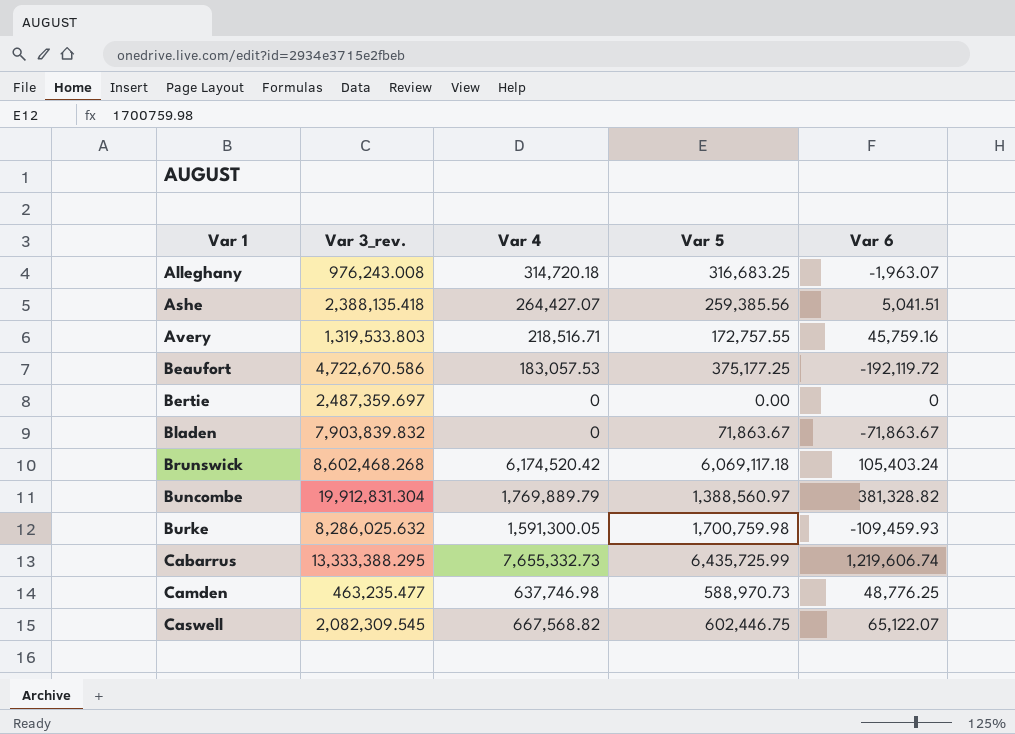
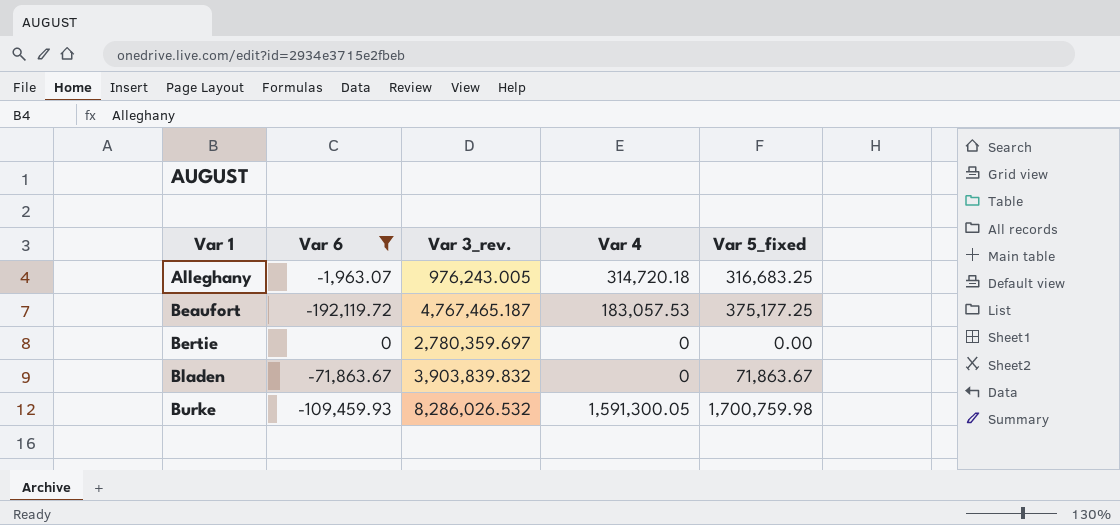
filter: none -> Var 6 <= 0
column Var 6 | position: 5 -> 2
column name: Var 5 -> Var 5_fixed
Alleghany | Var 3_rev.: 976,243.008 -> 976,243.005
Beaufort | Var 3_rev.: 4,722,670.586 -> 4,767,465.187
Bertie | Var 3_rev.: 2,487,359.697 -> 2,780,359.697
Bladen | Var 3_rev.: 7,903,839.832 -> 3,903,839.832
Burke | Var 3_rev.: 8,286,025.632 -> 8,286,026.532

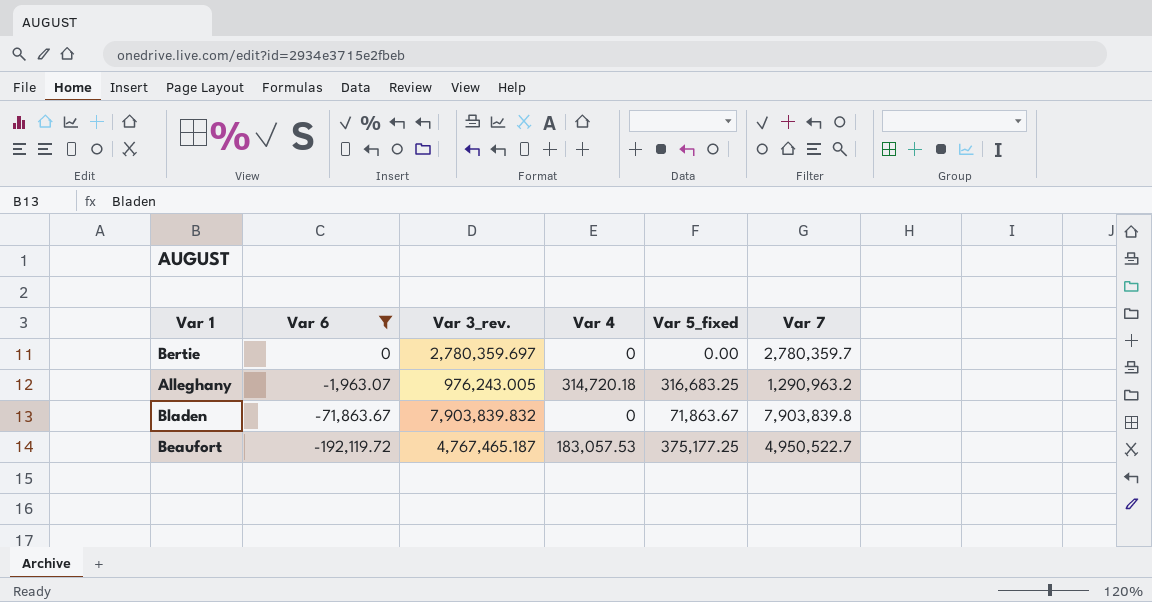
row order: Var 1 ascending -> Var 6 descending
column Var 7 | formula: none -> [Var 3_rev.] + [Var 4]
row Burke: -109,459.93 | 8,286,026.532 | 1,591,300.05 | 1,700,759.98 -> none
Bladen | Var 3_rev.: 3,903,839.832 -> 7,903,839.832

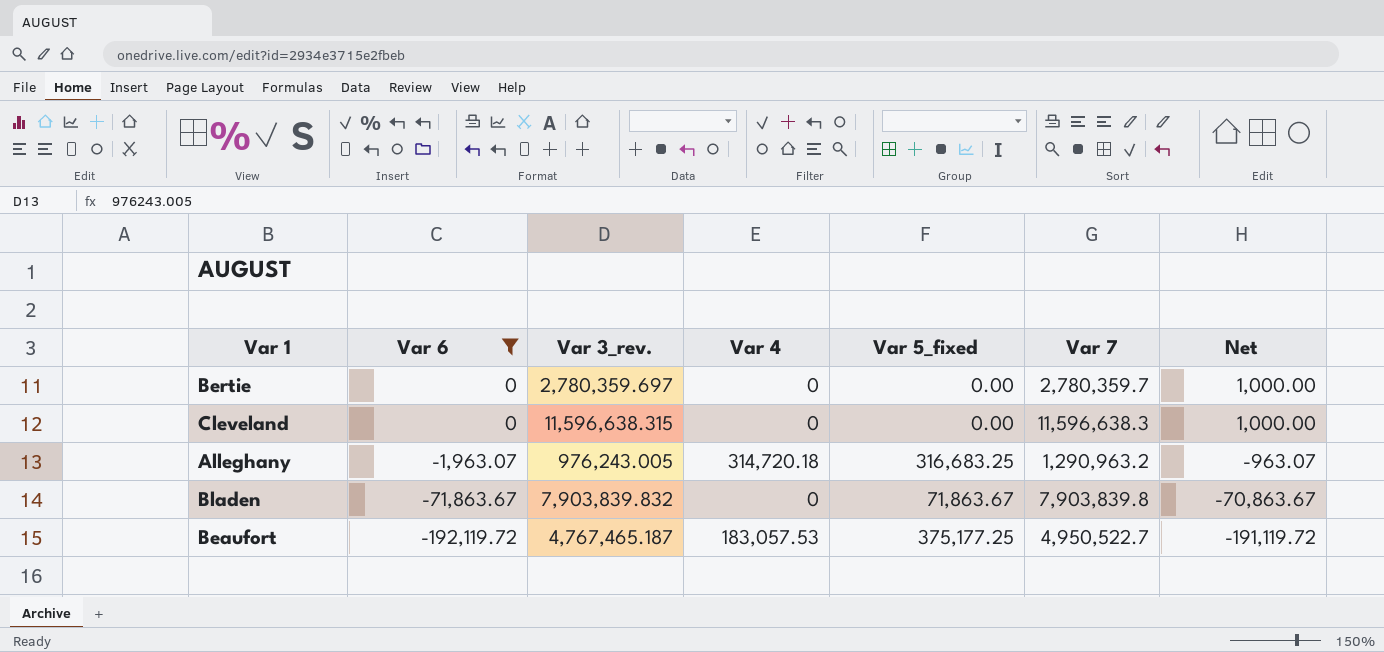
column Net | formula: none -> [Var 6] + 1000
row Cleveland: none -> 0 | 11,596,638.315 | 0 | 0.00 | 11,596,638.3 | 1,000.00

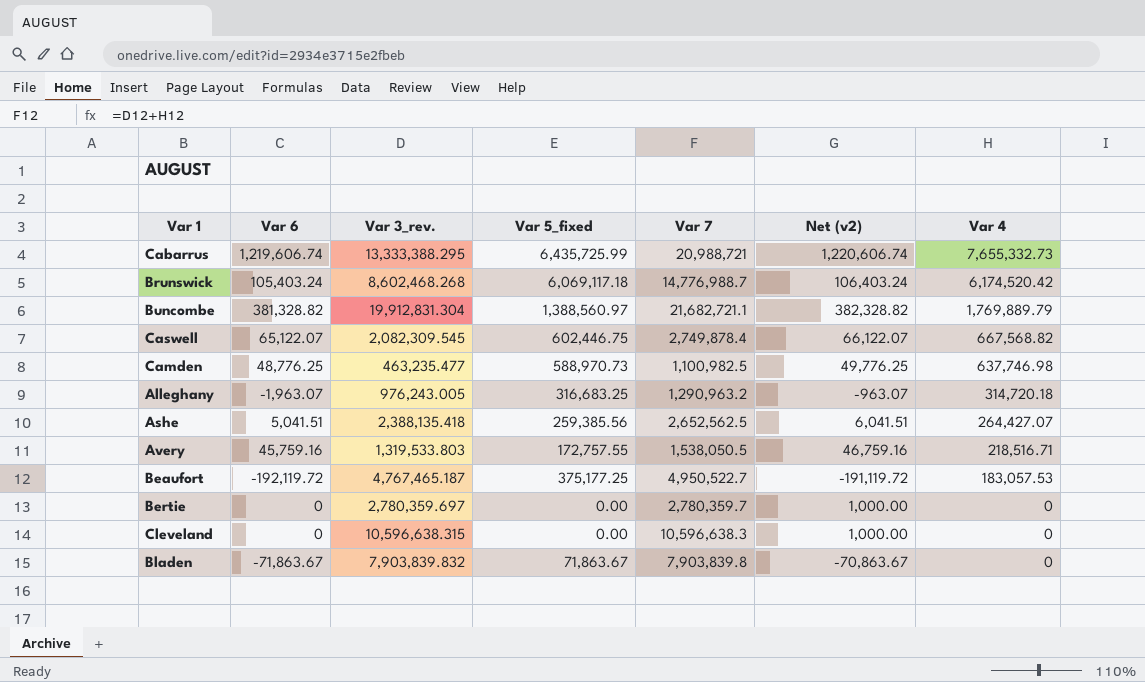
filter: Var 6 <= 0 -> none
row order: Var 6 descending -> Var 4 descending
column name: Net -> Net (v2)
column Var 4 | position: 4 -> 7
Cleveland | Var 3_rev.: 11,596,638.315 -> 10,596,638.315
Cleveland | Var 7: 11,596,638.3 -> 10,596,638.3

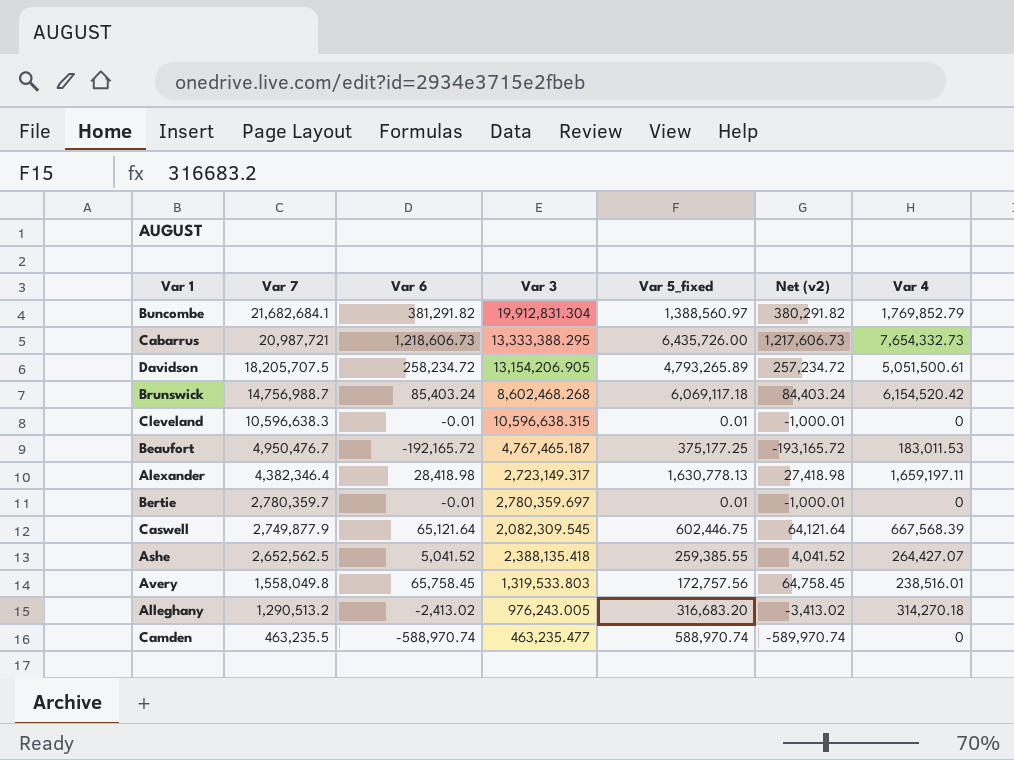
row order: Var 4 descending -> Var 7 descending
column Var 7 | position: 5 -> 2
column name: Var 3_rev. -> Var 3
column Net (v2) | formula: [Var 6] + 1000 -> [Var 6] - 1000
row Bladen: -71,863.67 | 7,903,839.832 | 71,863.67 | 7,903,839.8 | -70,863.67 | 0 -> none
Buncombe | Var 7: 21,682,721.1 -> 21,682,684.1
Buncombe | Var 6: 381,328.82 -> 381,291.82
Buncombe | Var 4: 1,769,889.79 -> 1,769,852.79
Cabarrus | Var 7: 20,988,721 -> 20,987,721
Cabarrus | Var 6: 1,219,606.74 -> 1,218,606.73
Cabarrus | Var 5_fixed: 6,435,725.99 -> 6,435,726.00
Cabarrus | Var 4: 7,655,332.73 -> 7,654,332.73
row Davidson: none -> 18,205,707.5 | 258,234.72 | 13,154,206.905 | 4,793,265.89 | 257,234.72 | 5,051,500.61
Brunswick | Var 7: 14,776,988.7 -> 14,756,988.7
Brunswick | Var 6: 105,403.24 -> 85,403.24
Brunswick | Var 4: 6,174,520.42 -> 6,154,520.42
Cleveland | Var 6: 0 -> -0.01
Cleveland | Var 5_fixed: 0.00 -> 0.01
Beaufort | Var 7: 4,950,522.7 -> 4,950,476.7
Beaufort | Var 6: -192,119.72 -> -192,165.72
Beaufort | Var 4: 183,057.53 -> 183,011.53
row Alexander: none -> 4,382,346.4 | 28,418.98 | 2,723,149.317 | 1,630,778.13 | 27,418.98 | 1,659,197.11
Bertie | Var 6: 0 -> -0.01
Bertie | Var 5_fixed: 0.00 -> 0.01
Caswell | Var 7: 2,749,878.4 -> 2,749,877.9
Caswell | Var 6: 65,122.07 -> 65,121.64
Caswell | Var 4: 667,568.82 -> 667,568.39
Ashe | Var 6: 5,041.51 -> 5,041.52
Ashe | Var 5_fixed: 259,385.56 -> 259,385.55
Avery | Var 7: 1,538,050.5 -> 1,558,049.8
Avery | Var 6: 45,759.16 -> 65,758.45
Avery | Var 5_fixed: 172,757.55 -> 172,757.56
Avery | Var 4: 218,516.71 -> 238,516.01
Alleghany | Var 7: 1,290,963.2 -> 1,290,513.2
Alleghany | Var 6: -1,963.07 -> -2,413.02
Alleghany | Var 5_fixed: 316,683.25 -> 316,683.20
Alleghany | Var 4: 314,720.18 -> 314,270.18
Camden | Var 7: 1,100,982.5 -> 463,235.5
Camden | Var 6: 48,776.25 -> -588,970.74
Camden | Var 5_fixed: 588,970.73 -> 588,970.74
Camden | Var 4: 637,746.98 -> 0

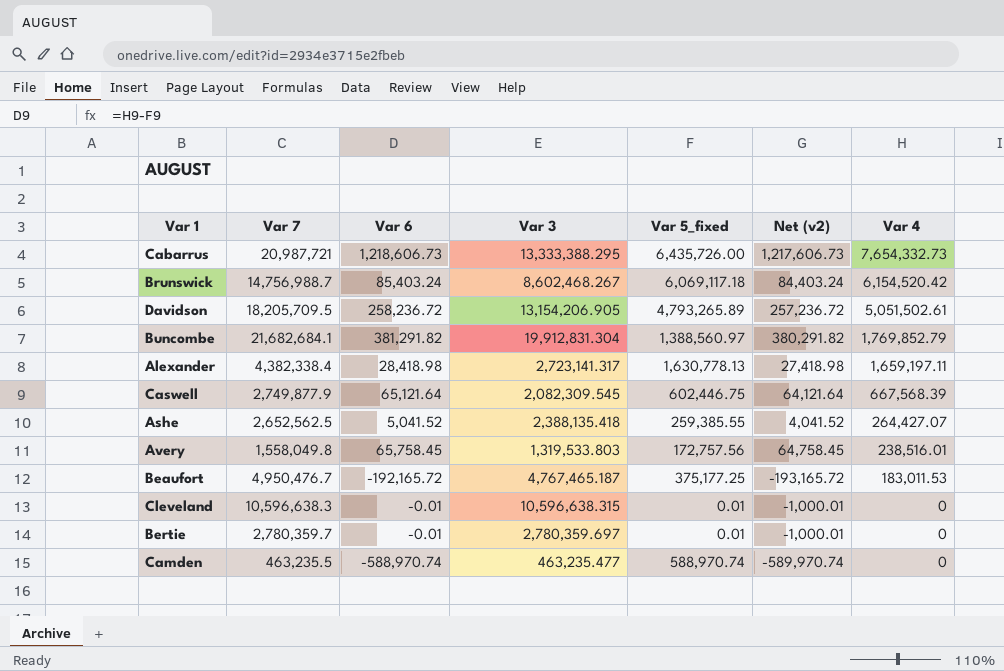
row order: Var 7 descending -> Var 4 descending
row Alleghany: 1,290,513.2 | -2,413.02 | 976,243.005 | 316,683.20 | -3,413.02 | 314,270.18 -> none
Brunswick | Var 3: 8,602,468.268 -> 8,602,468.267
Davidson | Var 7: 18,205,707.5 -> 18,205,709.5
Davidson | Var 6: 258,234.72 -> 258,236.72
Davidson | Net (v2): 257,234.72 -> 257,236.72
Davidson | Var 4: 5,051,500.61 -> 5,051,502.61
Alexander | Var 7: 4,382,346.4 -> 4,382,338.4
Alexander | Var 3: 2,723,149.317 -> 2,723,141.317

